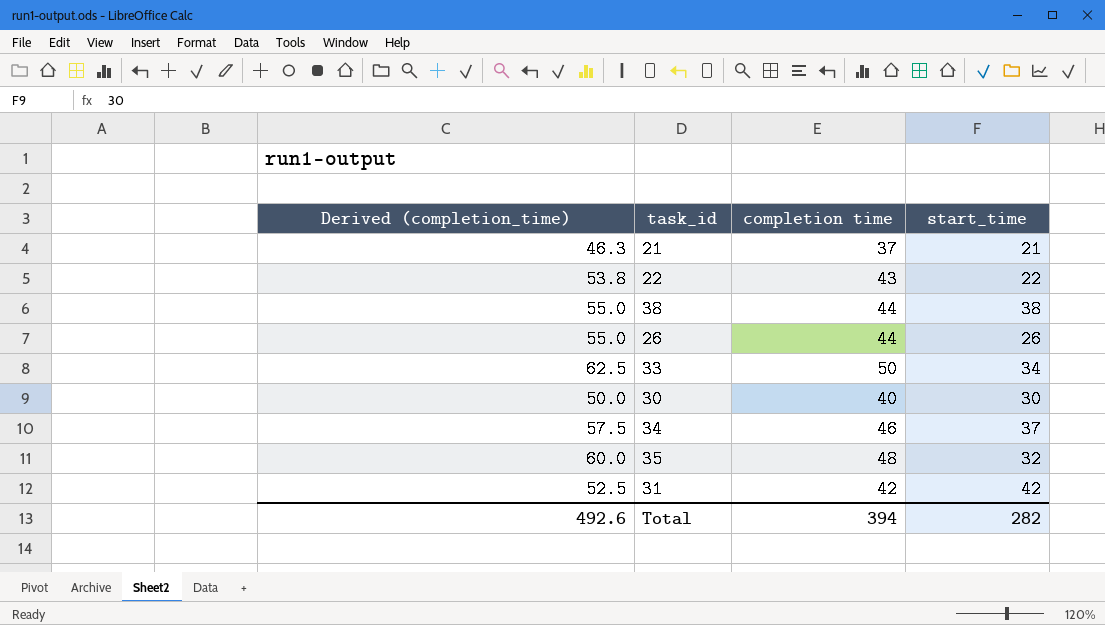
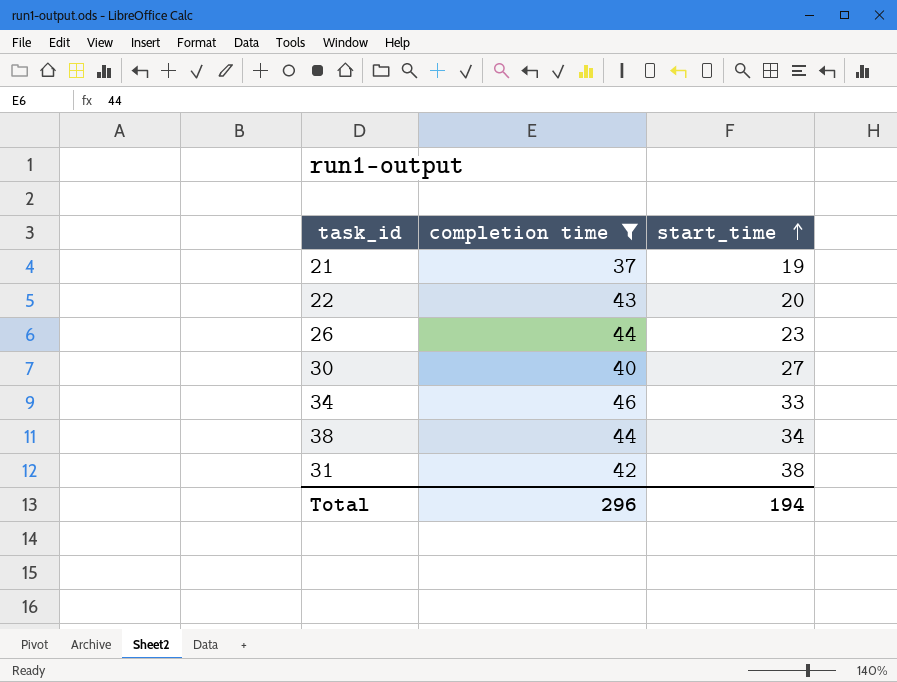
filter: none -> completion time <= 46
row order: none -> start_time ascending
column Derived (completion_time) | formula: [completion time] * 1.25 -> none
21 | start_time: 21 -> 19
22 | start_time: 22 -> 20
26 | start_time: 26 -> 23
30 | start_time: 30 -> 27
34 | start_time: 37 -> 33
38 | start_time: 38 -> 34
31 | start_time: 42 -> 38
Total | completion time: 394 -> 296
Total | start_time: 282 -> 194

